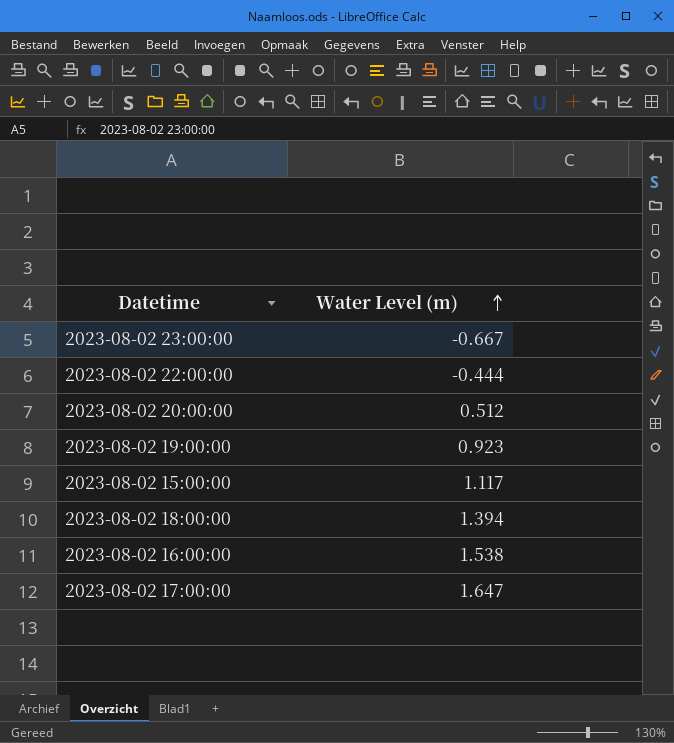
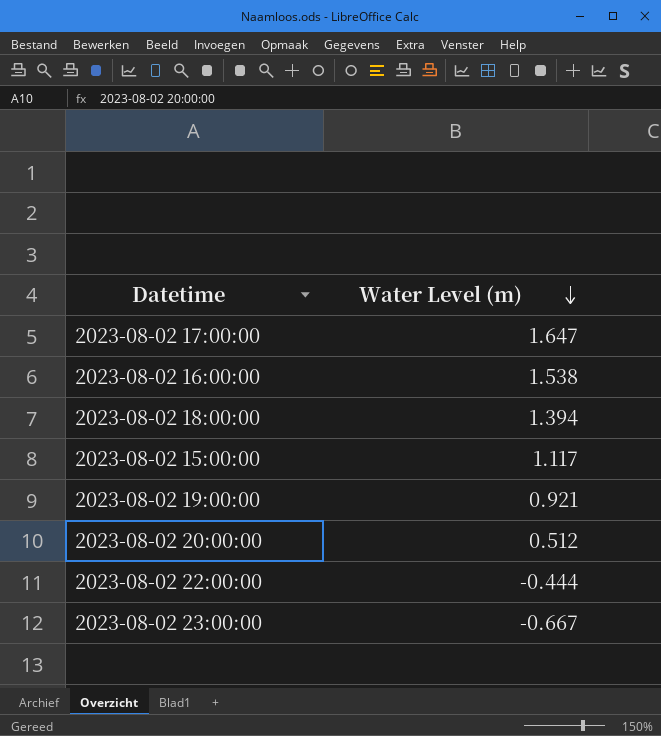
row order: Water Level (m) ascending -> Water Level (m) descending
2023-08-02 19:00:00 | Water Level (m): 0.923 -> 0.921

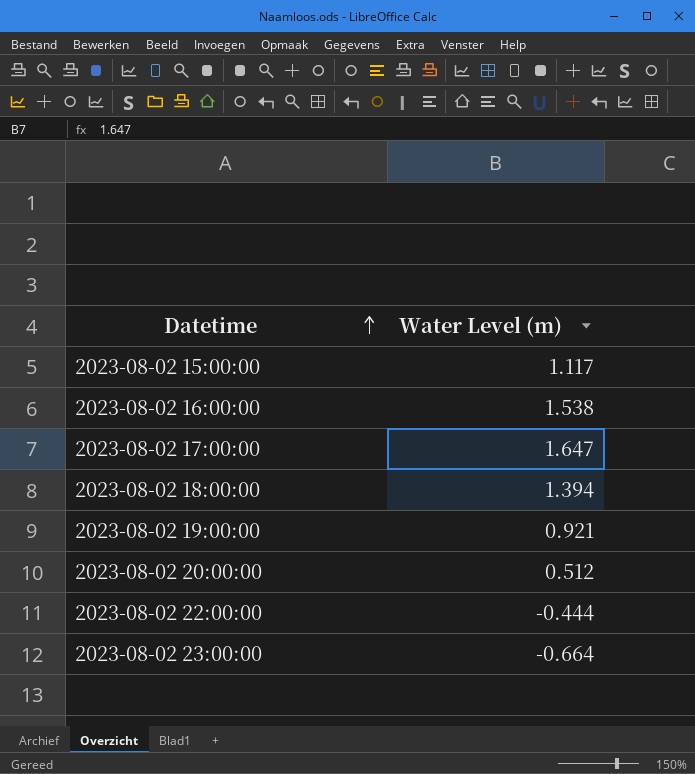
row order: Water Level (m) descending -> Datetime ascending
2023-08-02 23:00:00 | Water Level (m): -0.667 -> -0.664

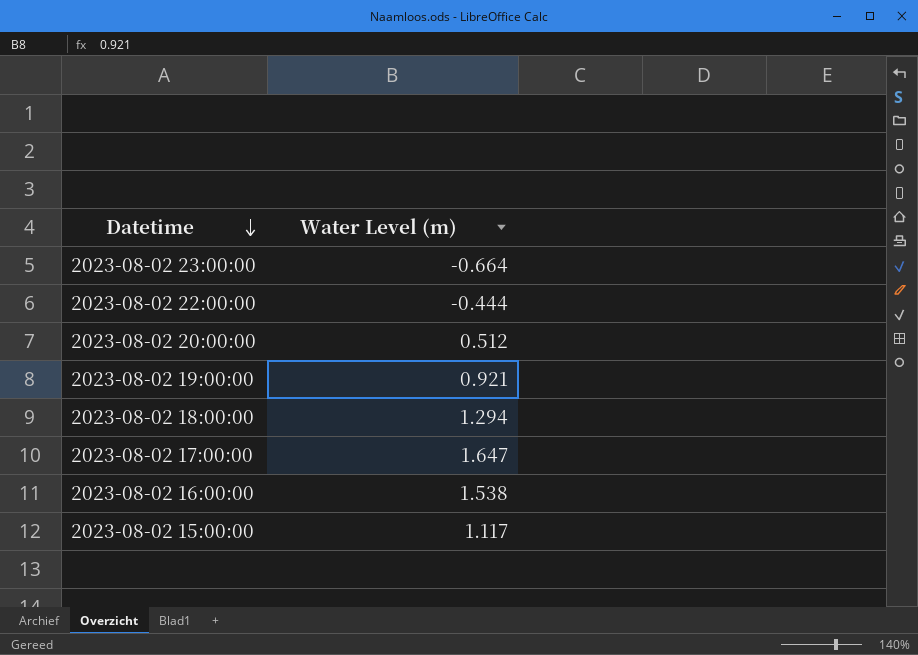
row order: Datetime ascending -> Datetime descending
2023-08-02 18:00:00 | Water Level (m): 1.394 -> 1.294

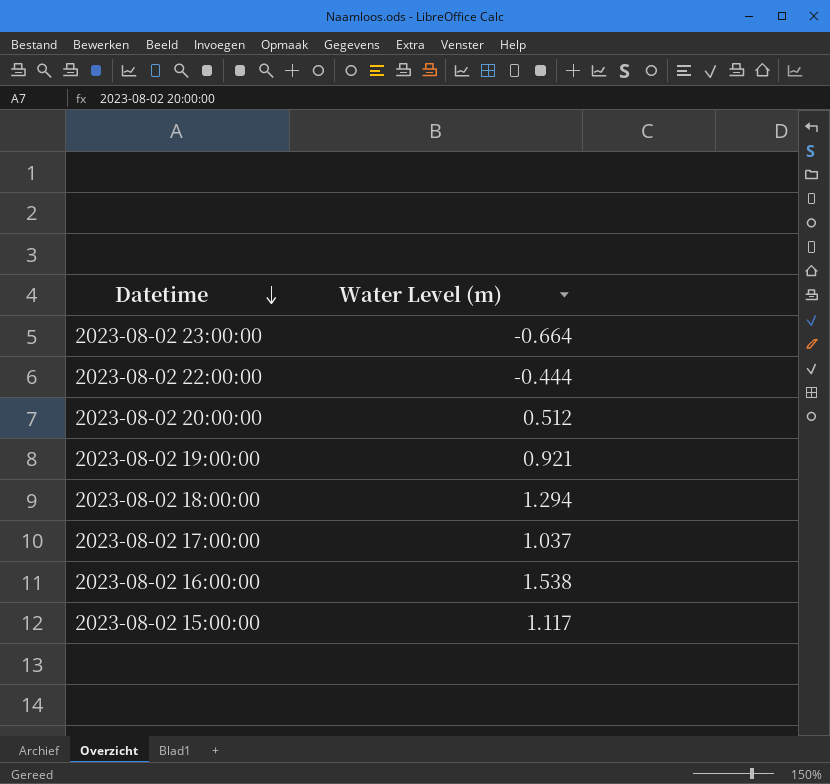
2023-08-02 17:00:00 | Water Level (m): 1.647 -> 1.037

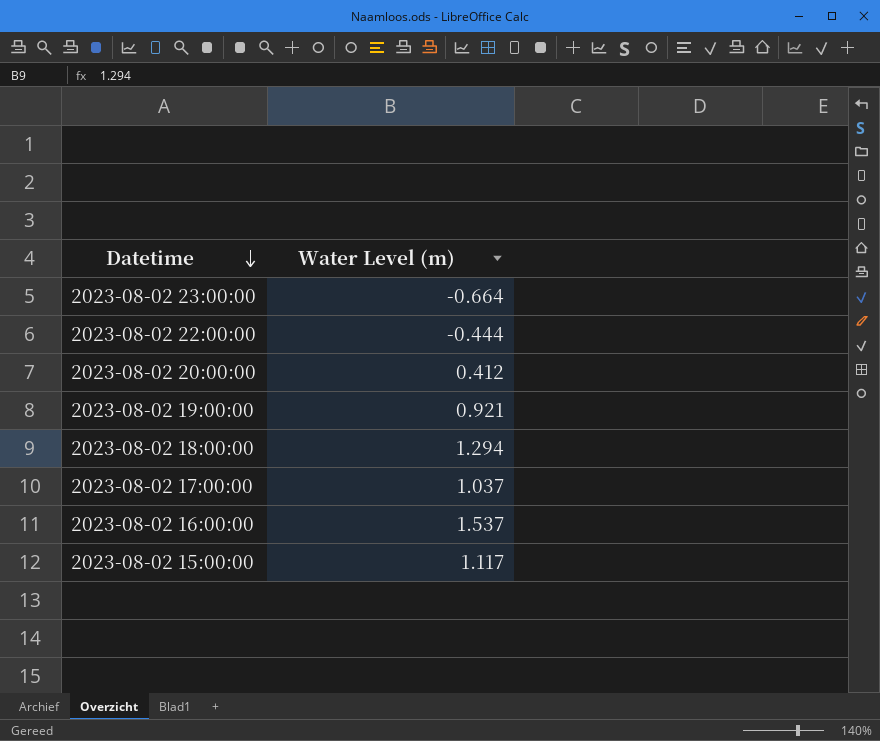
2023-08-02 20:00:00 | Water Level (m): 0.512 -> 0.412
2023-08-02 16:00:00 | Water Level (m): 1.538 -> 1.537

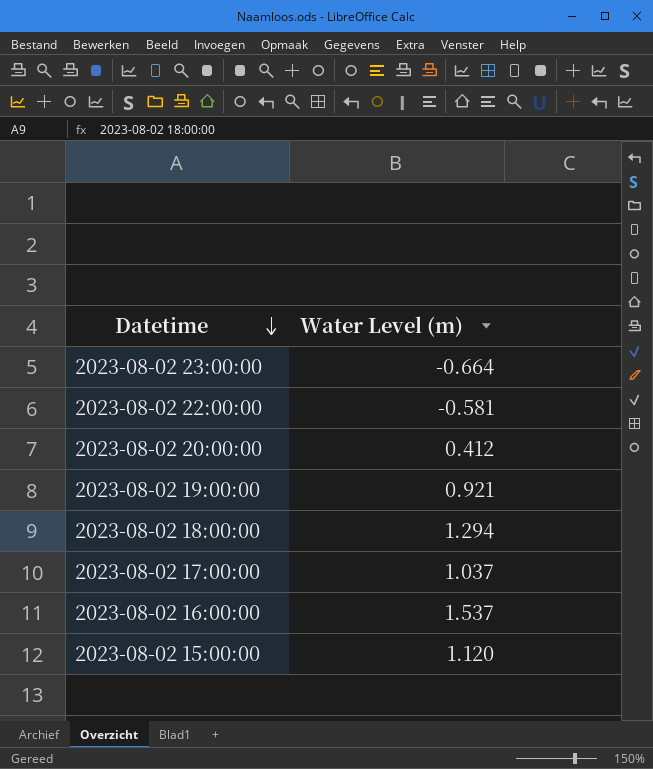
2023-08-02 22:00:00 | Water Level (m): -0.444 -> -0.581
2023-08-02 15:00:00 | Water Level (m): 1.117 -> 1.120

